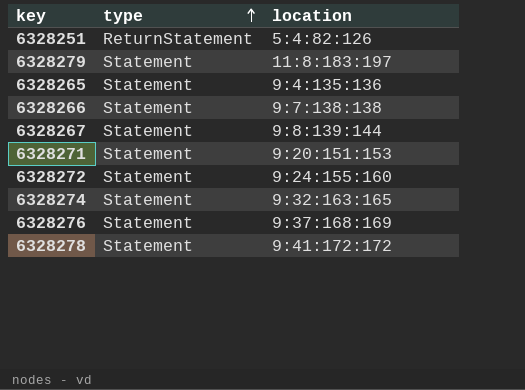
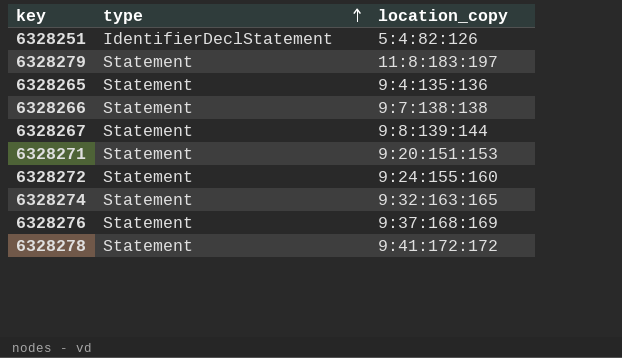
column name: location -> location_copy
6328251 | type: ReturnStatement -> IdentifierDeclStatement

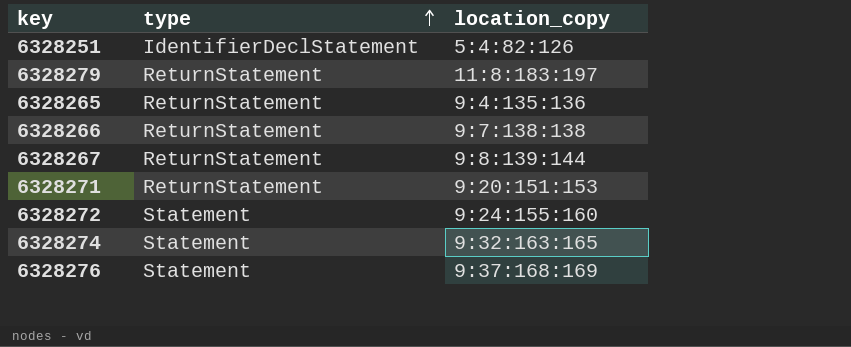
row 6328278: Statement | 9:41:172:172 -> none
6328279 | type: Statement -> ReturnStatement
6328265 | type: Statement -> ReturnStatement
6328266 | type: Statement -> ReturnStatement
6328267 | type: Statement -> ReturnStatement
6328271 | type: Statement -> ReturnStatement

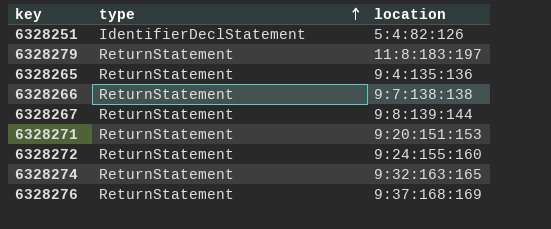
column name: location_copy -> location
6328272 | type: Statement -> ReturnStatement
6328274 | type: Statement -> ReturnStatement
6328276 | type: Statement -> ReturnStatement

